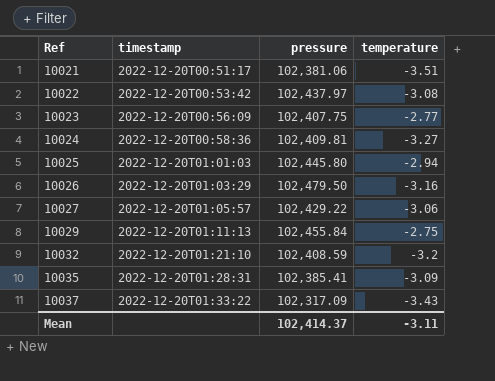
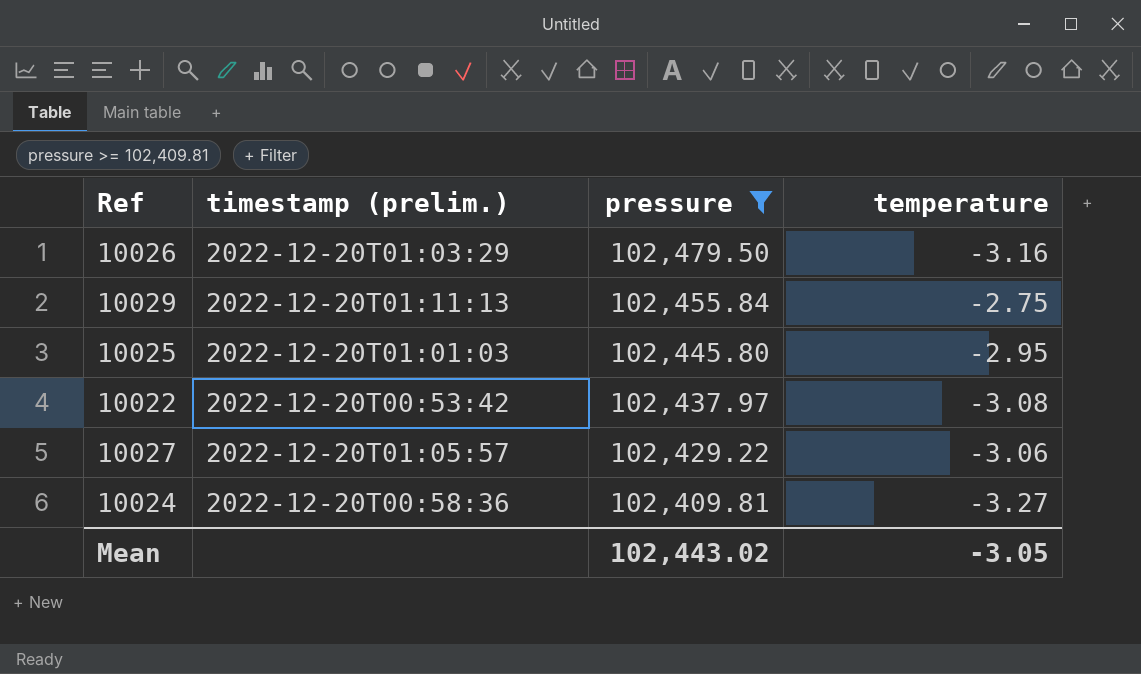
filter: none -> pressure >= 102,409.81
row order: Ref ascending -> pressure descending
column name: timestamp -> timestamp (prelim.)
10025 | temperature: -2.94 -> -2.95
Mean | pressure: 102,414.37 -> 102,443.02
Mean | temperature: -3.11 -> -3.05

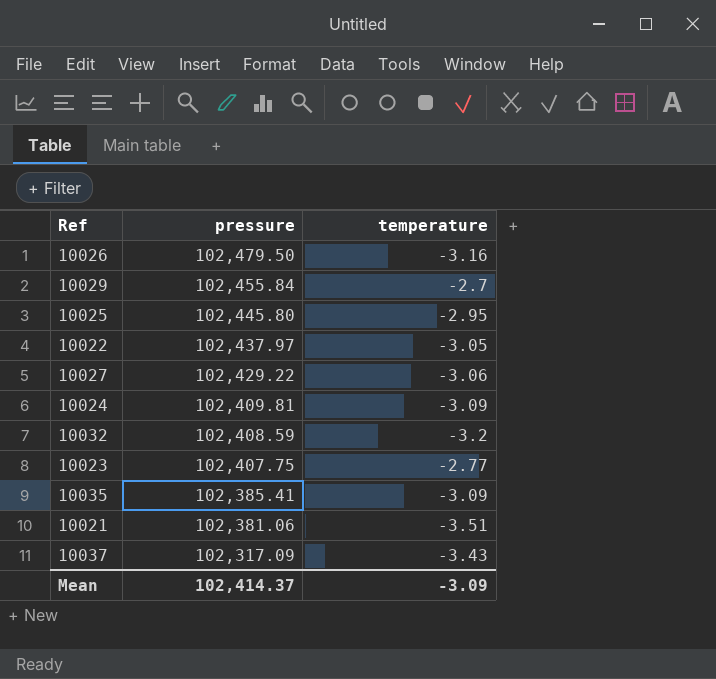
filter: pressure >= 102,409.81 -> none
column timestamp (prelim.) | position: 2 -> none
10029 | temperature: -2.75 -> -2.7
10022 | temperature: -3.08 -> -3.05
10024 | temperature: -3.27 -> -3.09
Mean | pressure: 102,443.02 -> 102,414.37
Mean | temperature: -3.05 -> -3.09

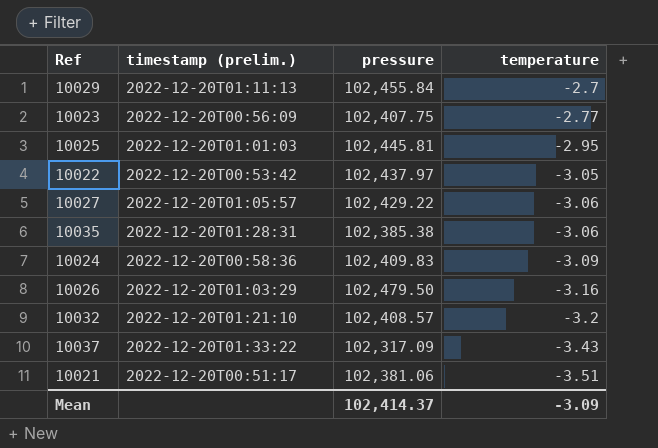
row order: pressure descending -> temperature descending
column timestamp (prelim.) | position: none -> 2
10025 | pressure: 102,445.80 -> 102,445.81
10035 | pressure: 102,385.41 -> 102,385.38
10035 | temperature: -3.09 -> -3.06
10024 | pressure: 102,409.81 -> 102,409.83
10032 | pressure: 102,408.59 -> 102,408.57

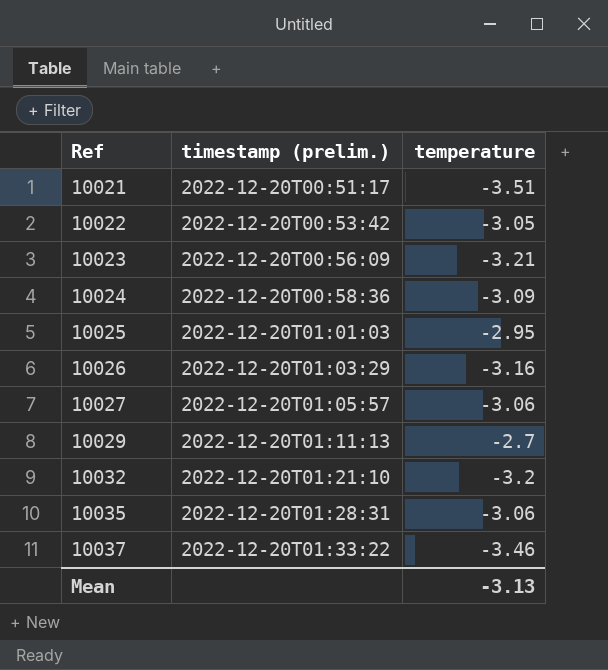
row order: temperature descending -> Ref ascending
column pressure | position: 3 -> none
10023 | temperature: -2.77 -> -3.21
10037 | temperature: -3.43 -> -3.46
Mean | temperature: -3.09 -> -3.13

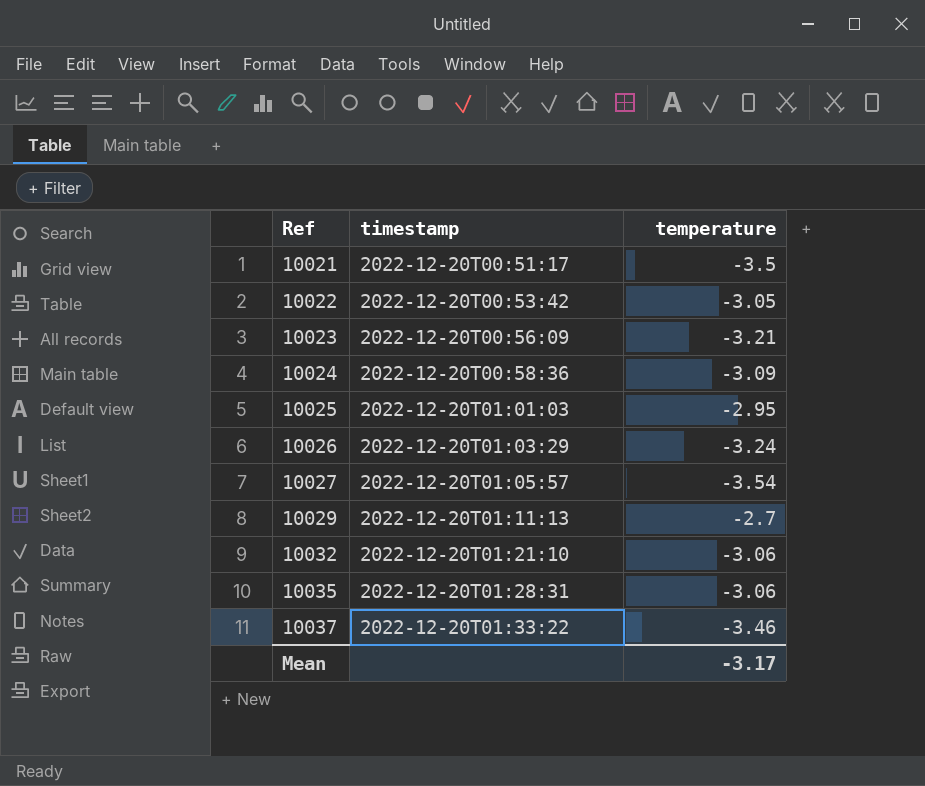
column name: timestamp (prelim.) -> timestamp
10021 | temperature: -3.51 -> -3.5
10026 | temperature: -3.16 -> -3.24
10027 | temperature: -3.06 -> -3.54
10032 | temperature: -3.2 -> -3.06
Mean | temperature: -3.13 -> -3.17

